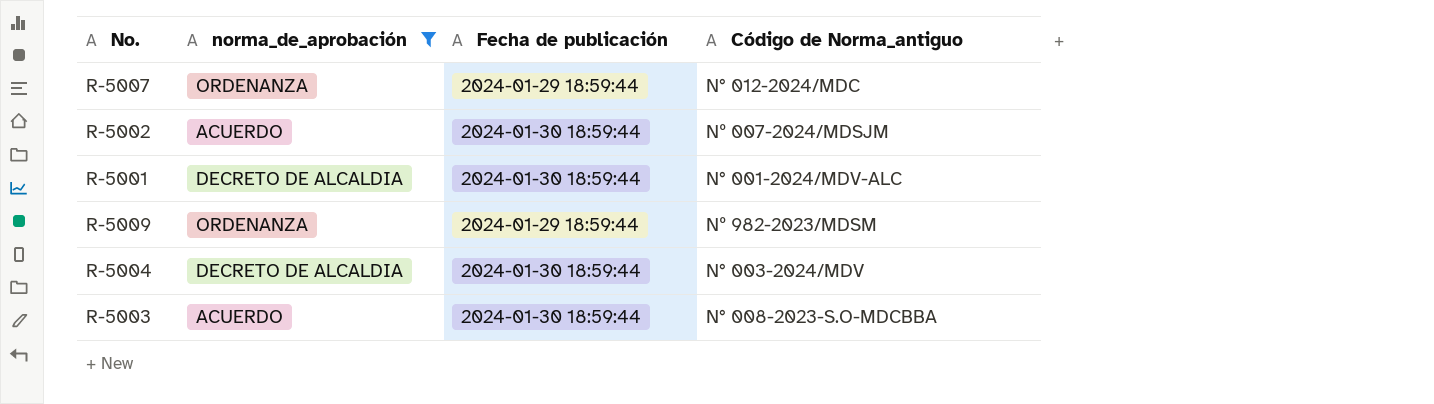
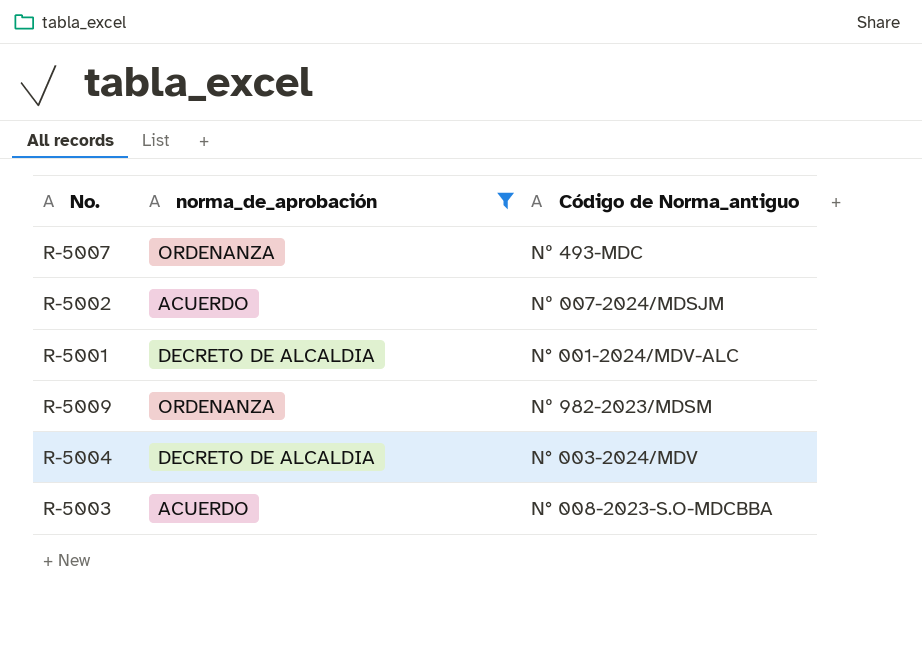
column Fecha de publicación | position: 3 -> none
R-5007 | Código de Norma_antiguo: N° 012-2024/MDC -> Nº 493-MDC

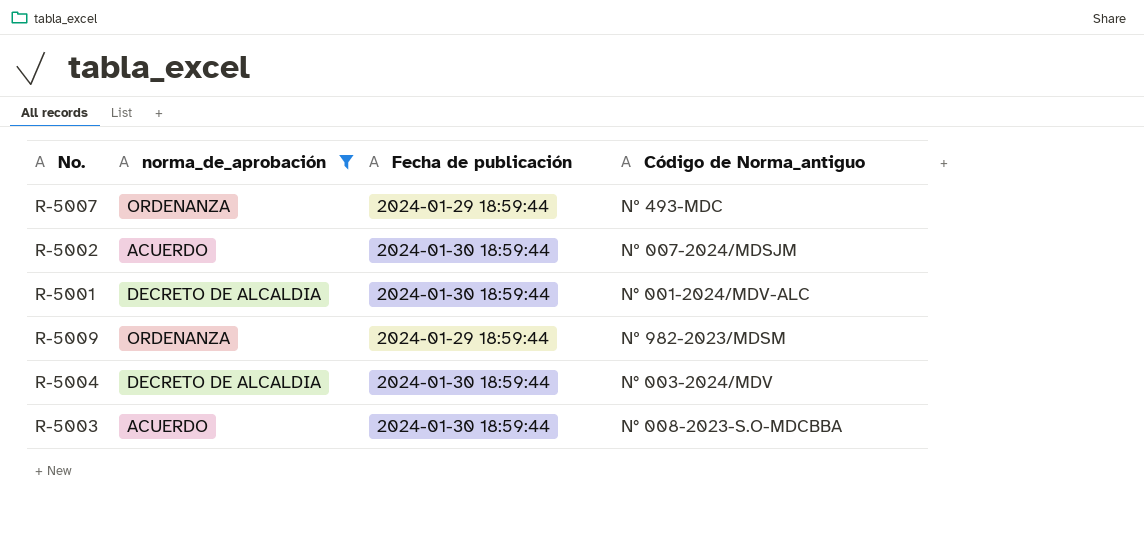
column Fecha de publicación | position: none -> 3

